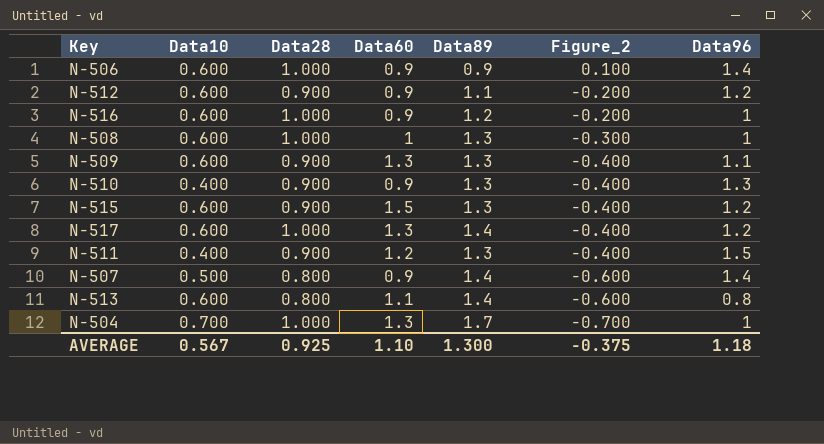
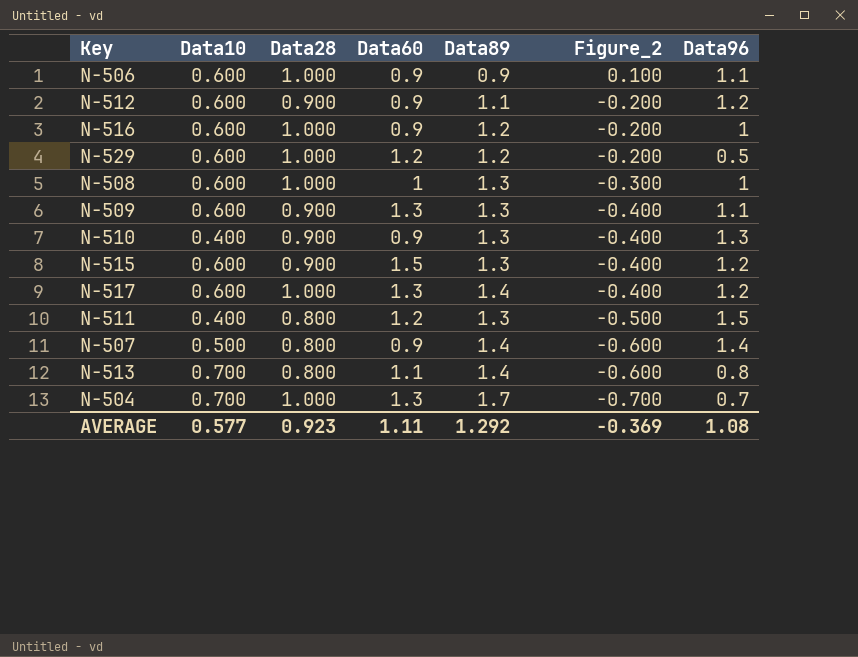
N-506 | Data96: 1.4 -> 1.1
row N-529: none -> 0.600 | 1.000 | 1.2 | 1.2 | -0.200 | 0.5
N-511 | Data28: 0.900 -> 0.800
N-511 | Figure_2: -0.400 -> -0.500
N-513 | Data10: 0.600 -> 0.700
N-504 | Data96: 1 -> 0.7
AVERAGE | Data10: 0.567 -> 0.577
AVERAGE | Data28: 0.925 -> 0.923
AVERAGE | Data60: 1.10 -> 1.11
AVERAGE | Data89: 1.300 -> 1.292
AVERAGE | Figure_2: -0.375 -> -0.369
AVERAGE | Data96: 1.18 -> 1.08

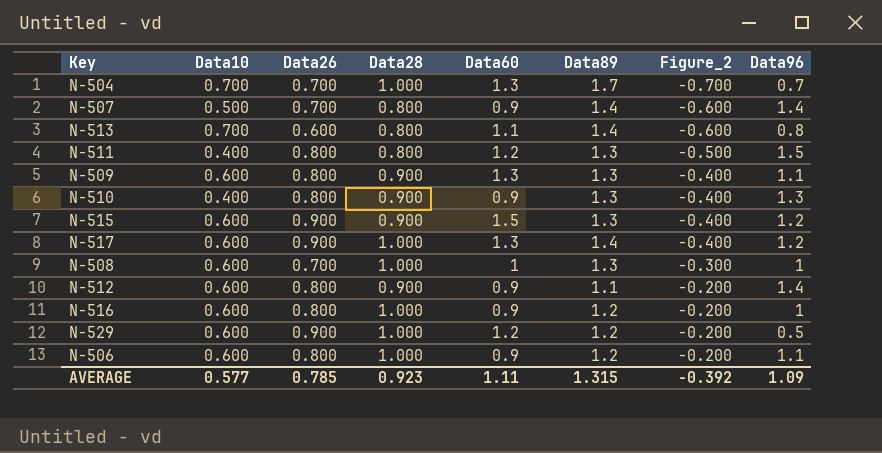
row order: Figure_2 descending -> Figure_2 ascending
column Data26 | position: none -> 3
N-512 | Data96: 1.2 -> 1.4
N-506 | Data89: 0.9 -> 1.2
N-506 | Figure_2: 0.100 -> -0.200
AVERAGE | Data89: 1.292 -> 1.315
AVERAGE | Figure_2: -0.369 -> -0.392
AVERAGE | Data96: 1.08 -> 1.09

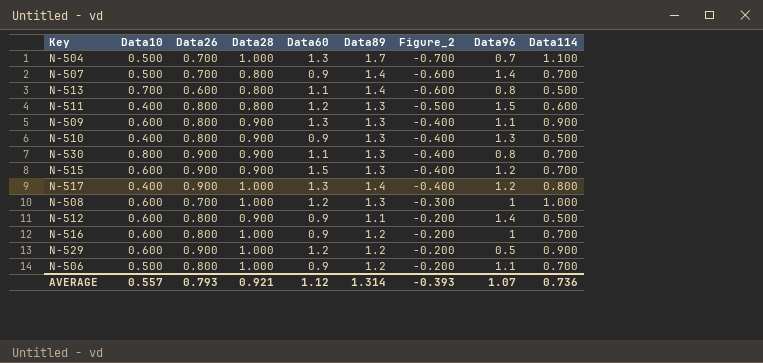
column Data114 | position: none -> 9
N-504 | Data10: 0.700 -> 0.500
row N-530: none -> 0.800 | 0.900 | 0.900 | 1.1 | 1.3 | -0.400 | 0.8 | 0.700
N-517 | Data10: 0.600 -> 0.400
N-508 | Data60: 1 -> 1.2
N-506 | Data10: 0.600 -> 0.500
AVERAGE | Data10: 0.577 -> 0.557
AVERAGE | Data26: 0.785 -> 0.793
AVERAGE | Data28: 0.923 -> 0.921
AVERAGE | Data60: 1.11 -> 1.12
AVERAGE | Data89: 1.315 -> 1.314
AVERAGE | Figure_2: -0.392 -> -0.393
AVERAGE | Data96: 1.09 -> 1.07

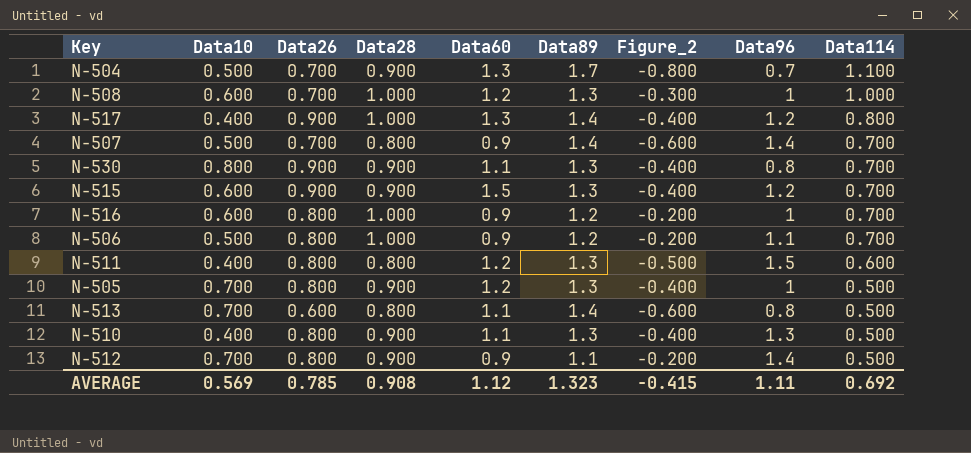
row order: Figure_2 ascending -> Data114 descending
row N-509: 0.600 | 0.800 | 0.900 | 1.3 | 1.3 | -0.400 | 1.1 | 0.900 -> none
row N-529: 0.600 | 0.900 | 1.000 | 1.2 | 1.2 | -0.200 | 0.5 | 0.900 -> none
N-504 | Data28: 1.000 -> 0.900
N-504 | Figure_2: -0.700 -> -0.800
row N-505: none -> 0.700 | 0.800 | 0.900 | 1.2 | 1.3 | -0.400 | 1 | 0.500
N-510 | Data60: 0.9 -> 1.1
N-512 | Data10: 0.600 -> 0.700
AVERAGE | Data10: 0.557 -> 0.569
AVERAGE | Data26: 0.793 -> 0.785
AVERAGE | Data28: 0.921 -> 0.908
AVERAGE | Data89: 1.314 -> 1.323
AVERAGE | Figure_2: -0.393 -> -0.415
AVERAGE | Data96: 1.07 -> 1.11
AVERAGE | Data114: 0.736 -> 0.692

